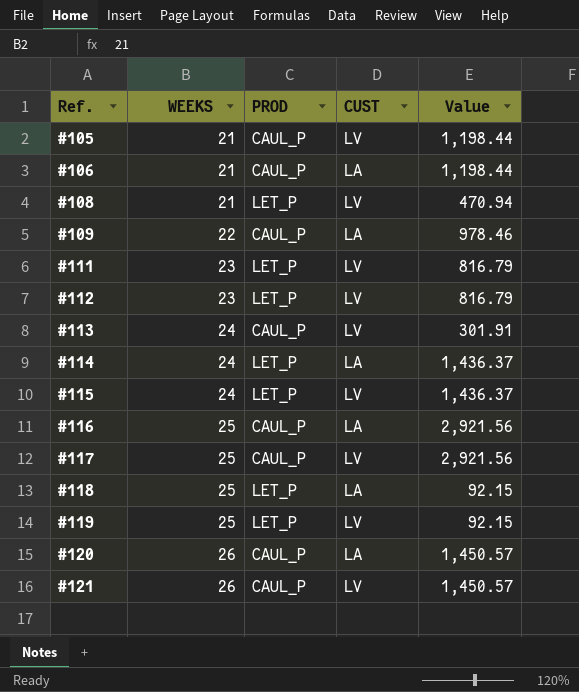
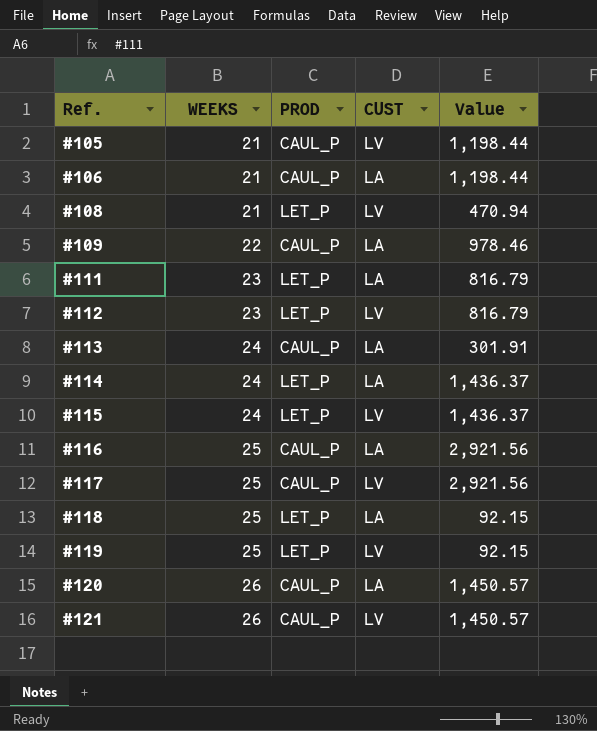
#111 | CUST: LV -> LA
#113 | CUST: LV -> LA

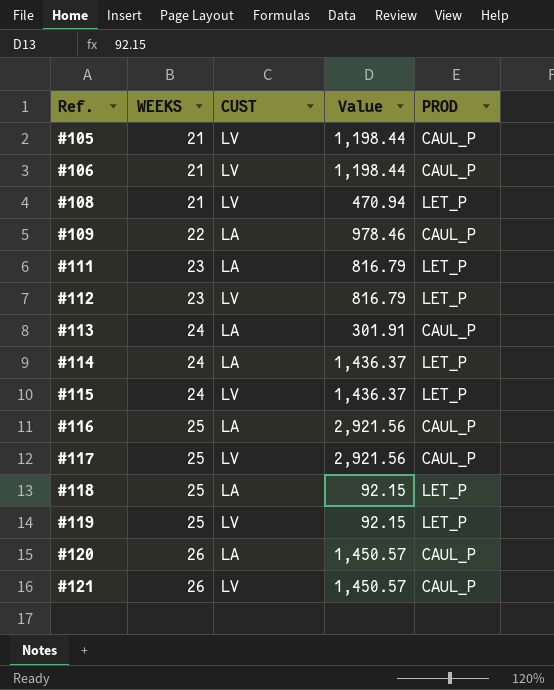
column PROD | position: 3 -> 5
#106 | CUST: LA -> LV

